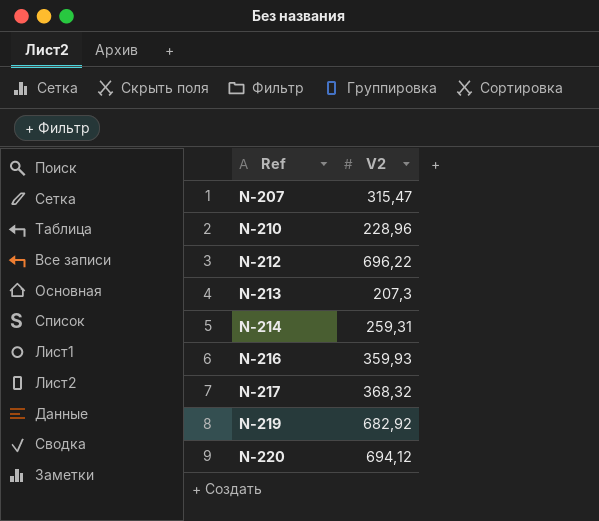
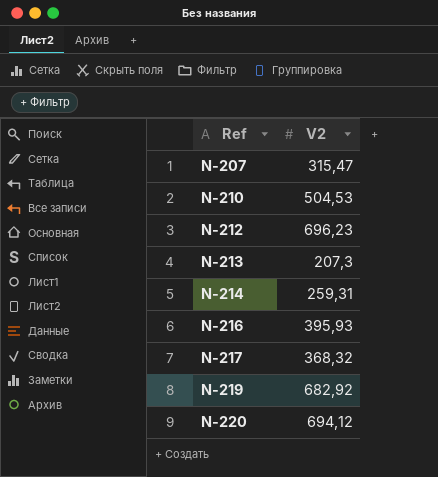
N-210 | V2: 228,96 -> 504,53
N-212 | V2: 696,22 -> 696,23
N-216 | V2: 359,93 -> 395,93

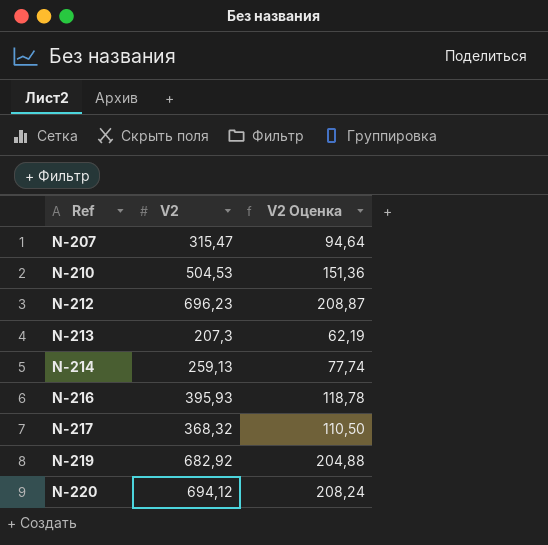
column V2 Оценка | formula: none -> [V2] * 0,3
N-214 | V2: 259,31 -> 259,13

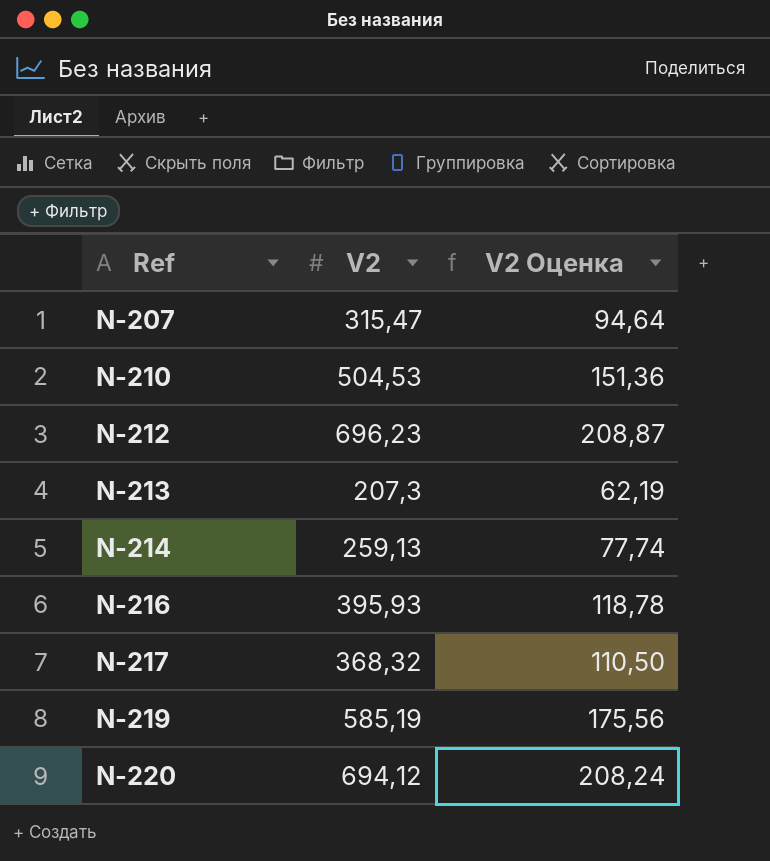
N-219 | V2: 682,92 -> 585,19
N-219 | V2 Оценка: 204,88 -> 175,56

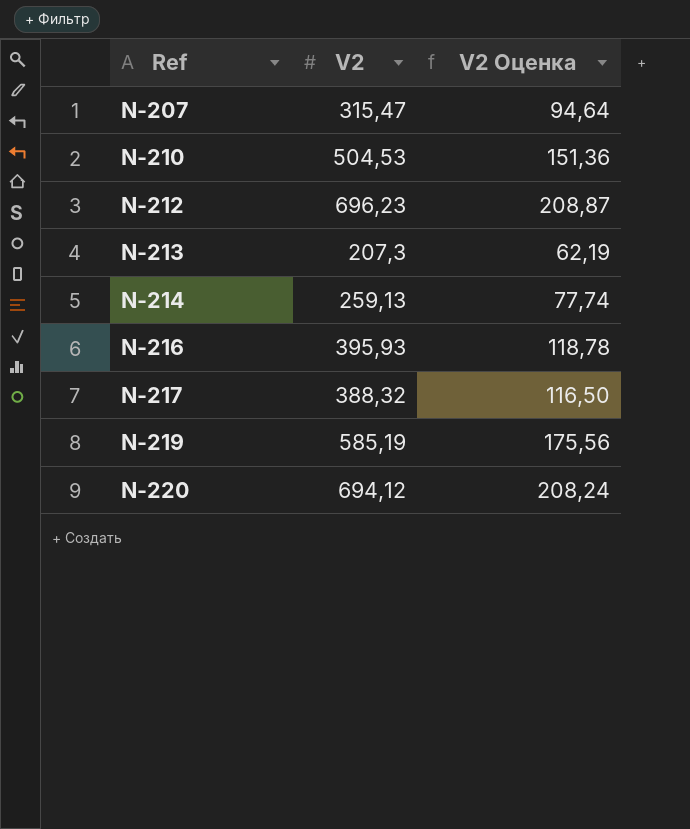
N-217 | V2: 368,32 -> 388,32
N-217 | V2 Оценка: 110,50 -> 116,50

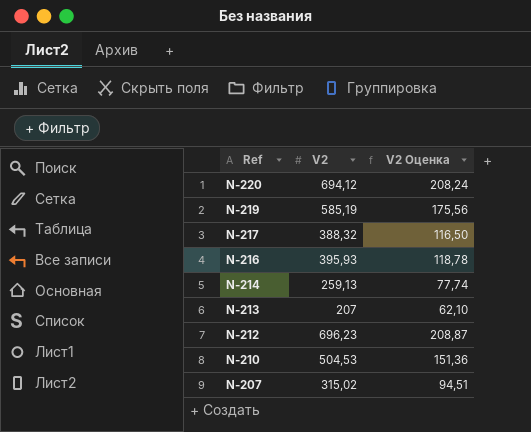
row order: Ref ascending -> Ref descending
N-213 | V2: 207,3 -> 207
N-213 | V2 Оценка: 62,19 -> 62,10
N-207 | V2: 315,47 -> 315,02
N-207 | V2 Оценка: 94,64 -> 94,51

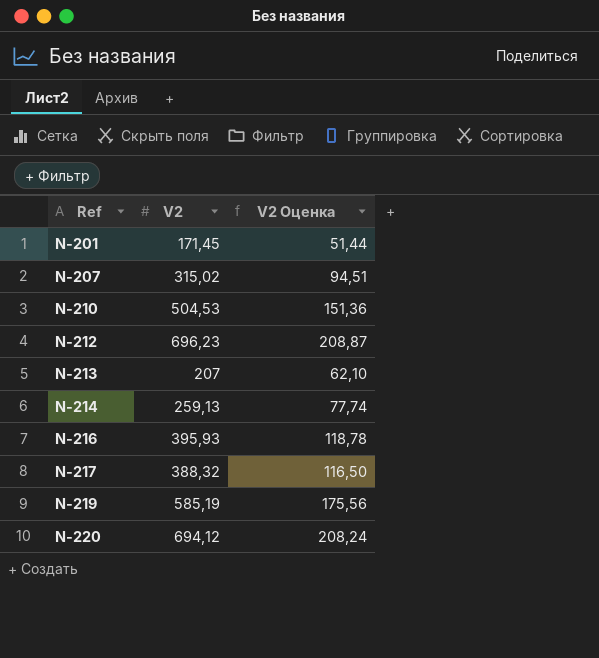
row order: Ref descending -> Ref ascending
row N-201: none -> 171,45 | 51,44

